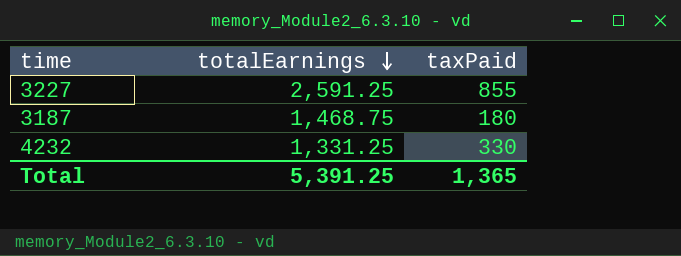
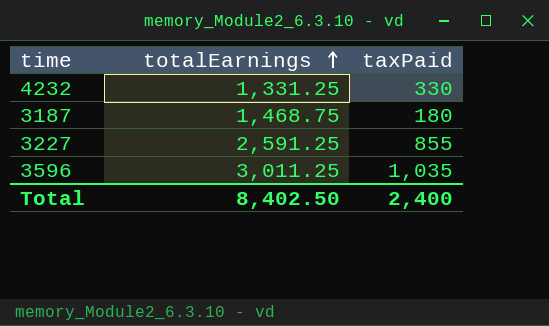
row order: totalEarnings descending -> totalEarnings ascending
row 3596: none -> 3,011.25 | 1,035
Total | totalEarnings: 5,391.25 -> 8,402.50
Total | taxPaid: 1,365 -> 2,400

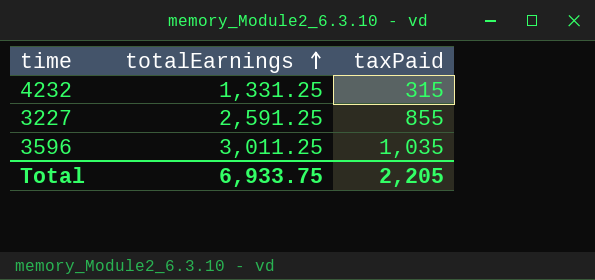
row 3187: 1,468.75 | 180 -> none
4232 | taxPaid: 330 -> 315
Total | totalEarnings: 8,402.50 -> 6,933.75
Total | taxPaid: 2,400 -> 2,205

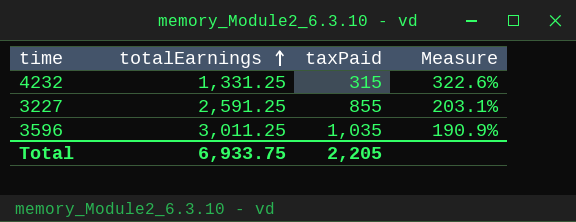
column Measure | formula: none -> ([totalEarnings] - [taxPaid]) / [taxPaid]

